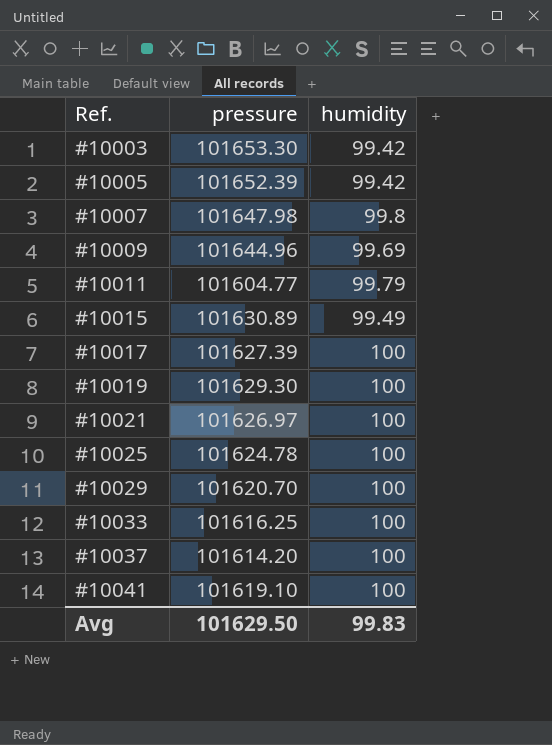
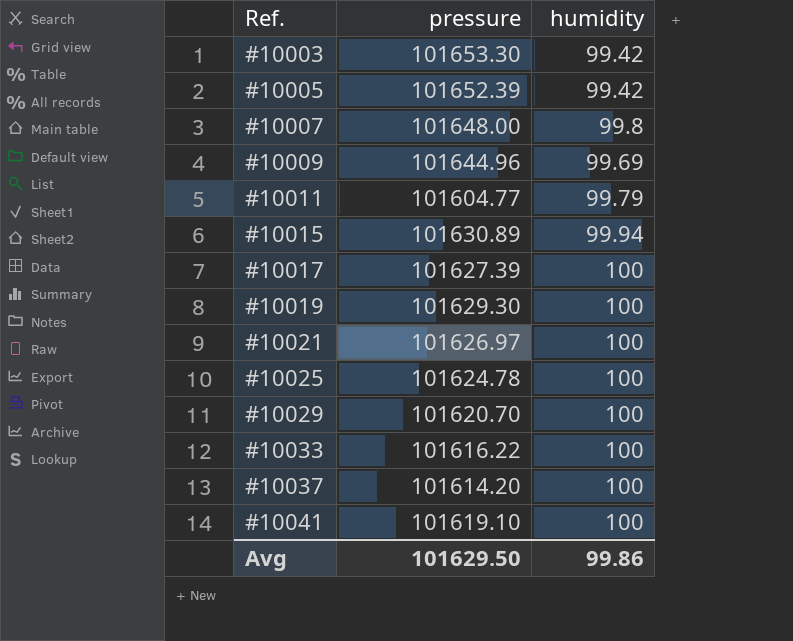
#10007 | pressure: 101647.98 -> 101648.00
#10015 | humidity: 99.49 -> 99.94
#10033 | pressure: 101616.25 -> 101616.22
Avg | humidity: 99.83 -> 99.86

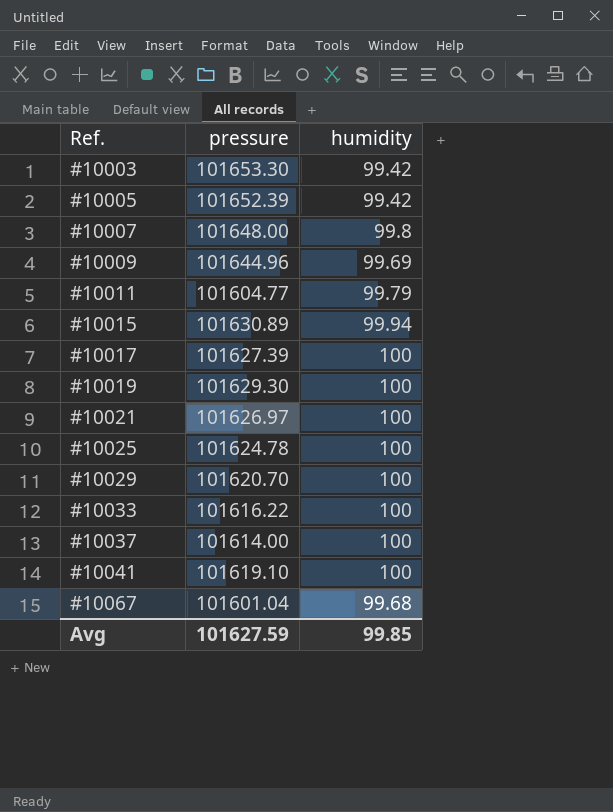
#10037 | pressure: 101614.20 -> 101614.00
row #10067: none -> 101601.04 | 99.68
Avg | pressure: 101629.50 -> 101627.59
Avg | humidity: 99.86 -> 99.85

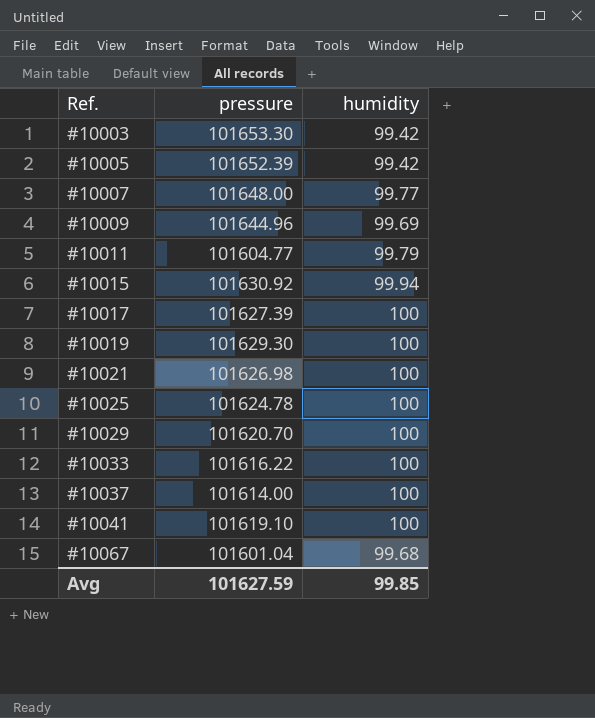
#10007 | humidity: 99.8 -> 99.77
#10015 | pressure: 101630.89 -> 101630.92
#10021 | pressure: 101626.97 -> 101626.98

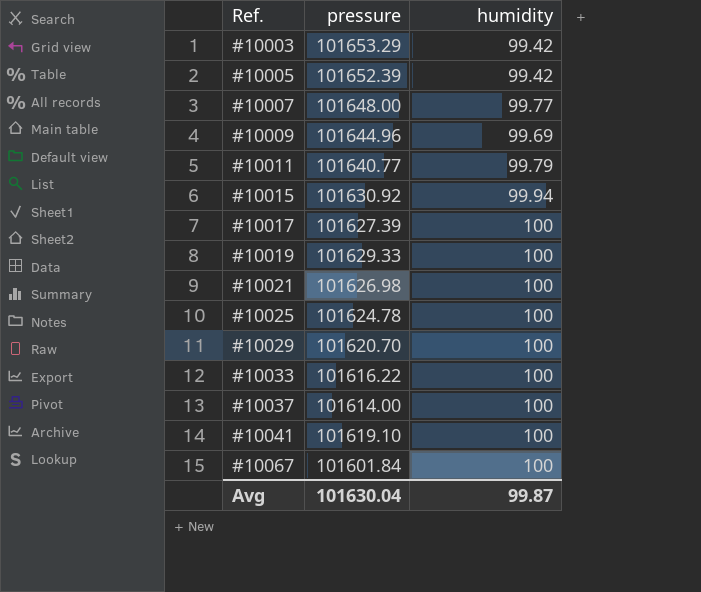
#10003 | pressure: 101653.30 -> 101653.29
#10011 | pressure: 101604.77 -> 101640.77
#10019 | pressure: 101629.30 -> 101629.33
#10067 | pressure: 101601.04 -> 101601.84
#10067 | humidity: 99.68 -> 100
Avg | pressure: 101627.59 -> 101630.04
Avg | humidity: 99.85 -> 99.87

